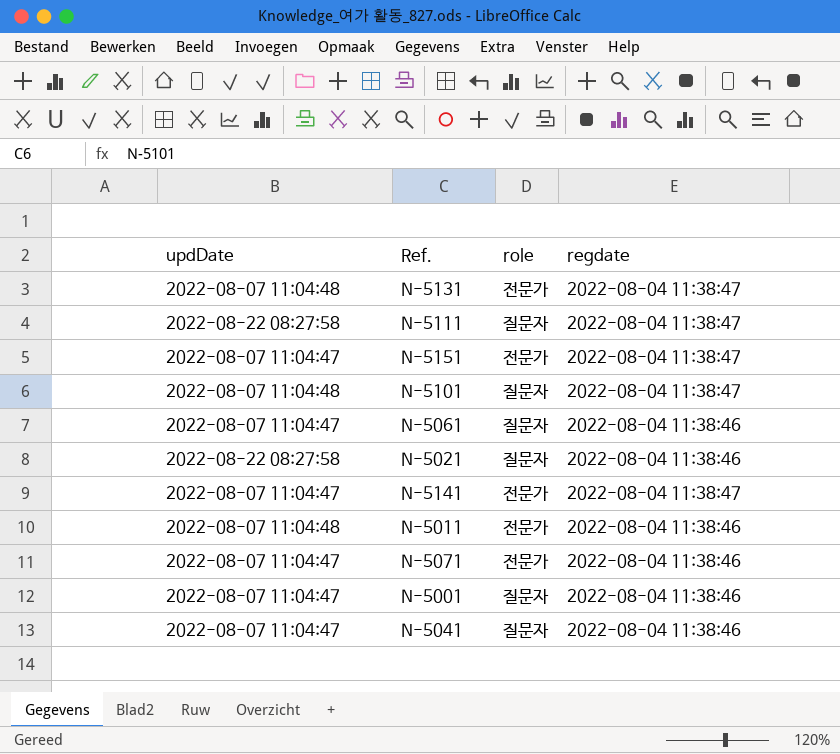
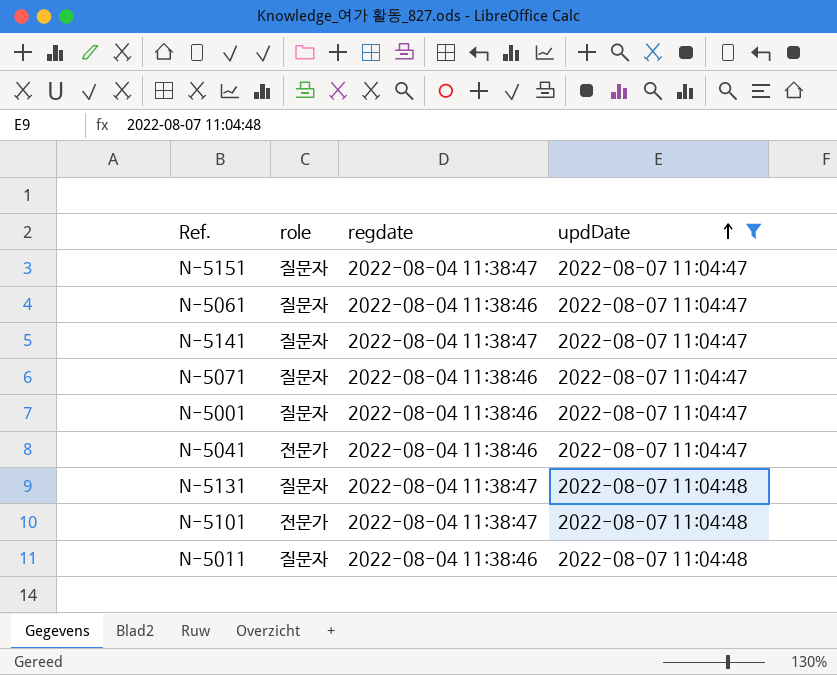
filter: none -> updDate != 2022-08-22 08:27:58
row order: none -> updDate ascending
column updDate | position: 1 -> 4
N-5151 | role: 전문가 -> 질문자
N-5141 | role: 전문가 -> 질문자
N-5071 | role: 전문가 -> 질문자
N-5041 | role: 질문자 -> 전문가
N-5131 | role: 전문가 -> 질문자
N-5101 | role: 질문자 -> 전문가
N-5011 | role: 전문가 -> 질문자

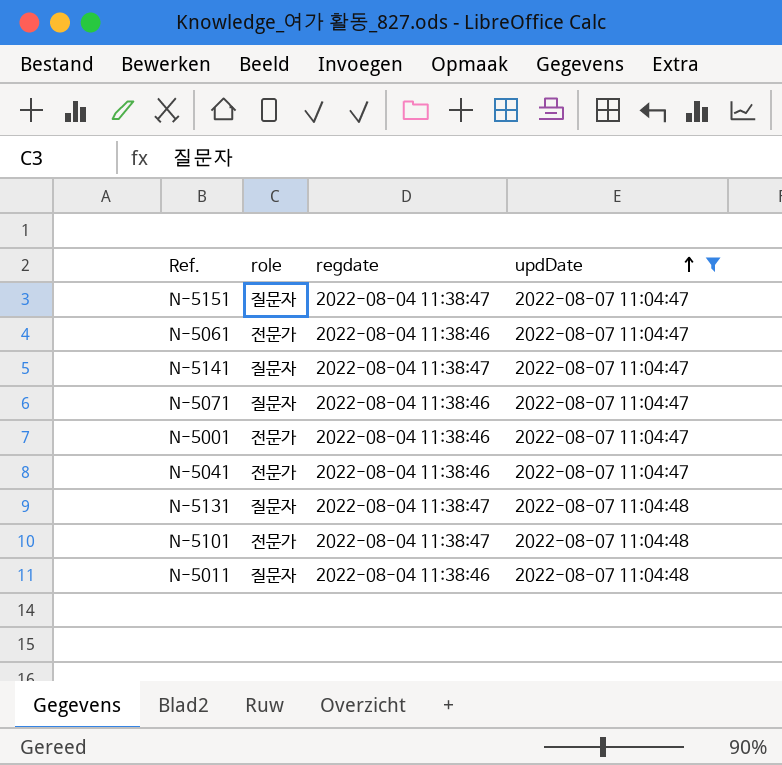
N-5061 | role: 질문자 -> 전문가
N-5001 | role: 질문자 -> 전문가

